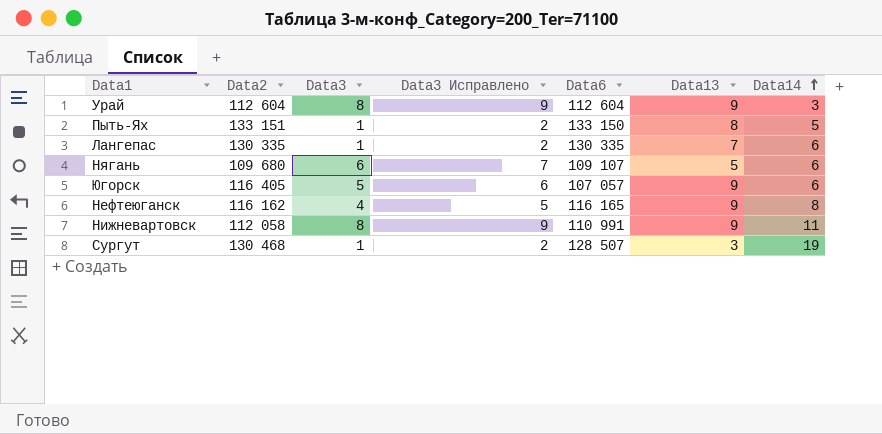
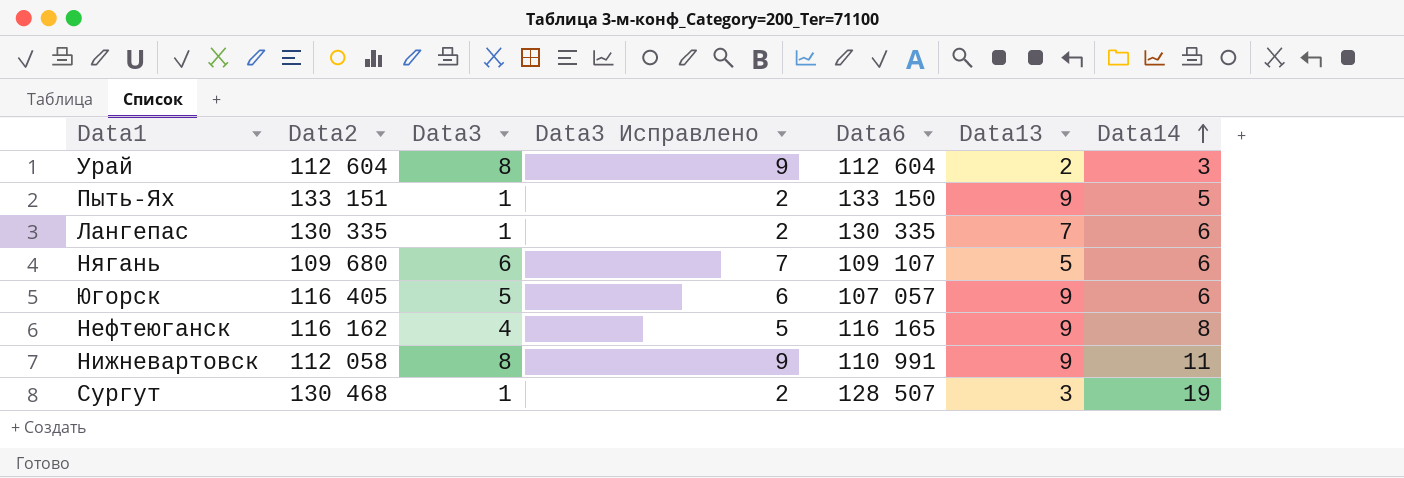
Урай | Data13: 9 -> 2
Пыть-Ях | Data13: 8 -> 9

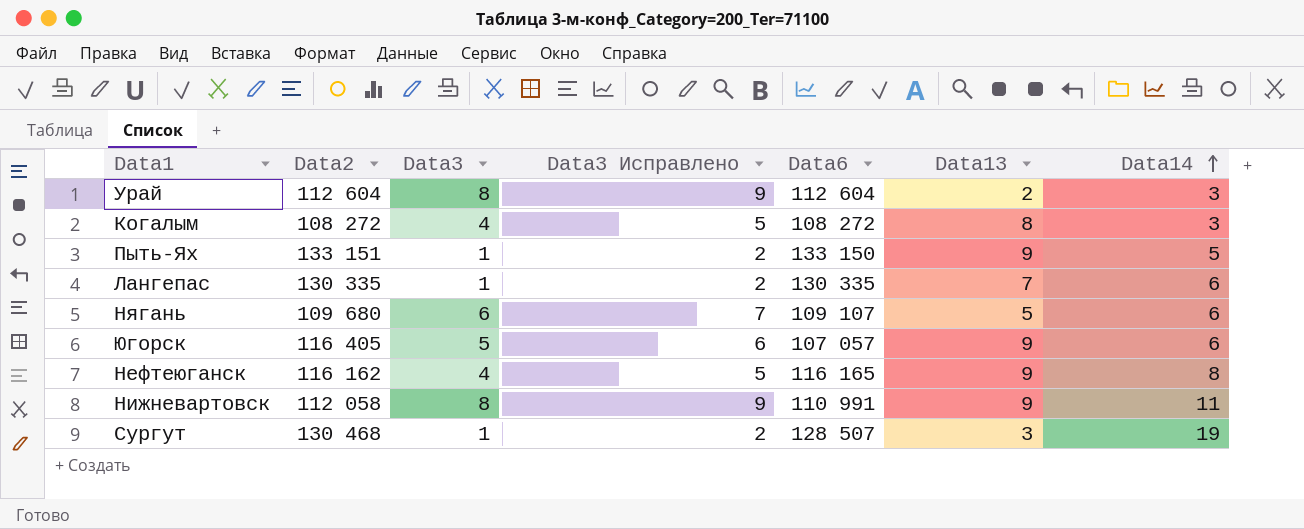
row Когалым: none -> 108 272 | 4 | 5 | 108 272 | 8 | 3

